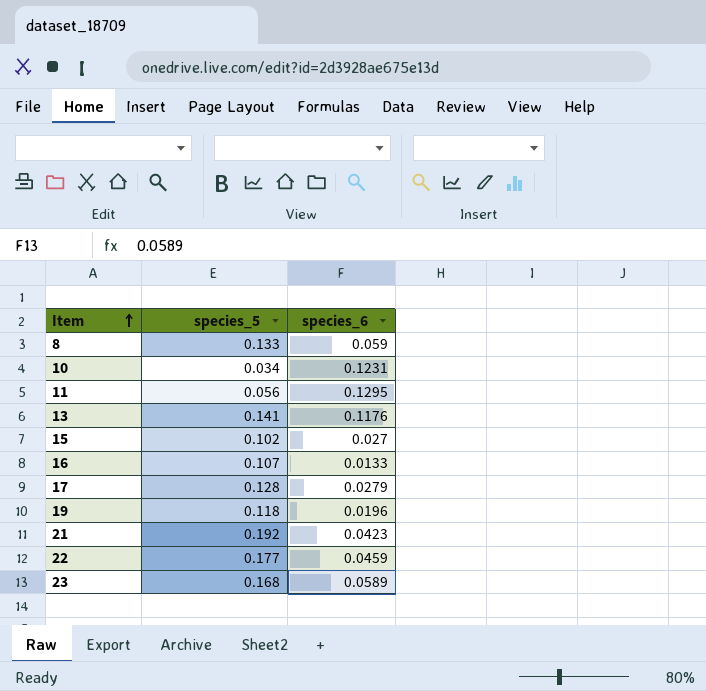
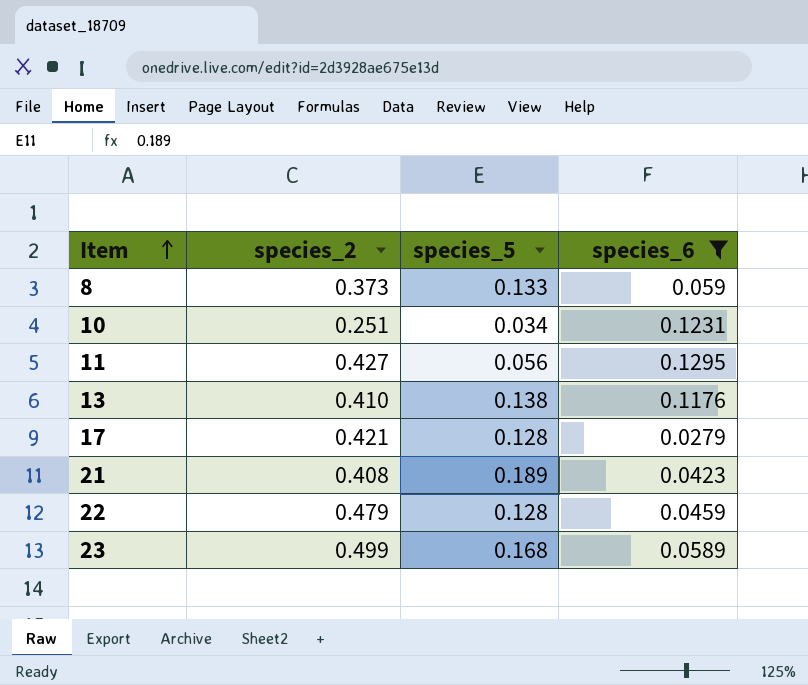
filter: none -> species_6 >= 0.0279
column species_2 | position: none -> 2
13 | species_5: 0.141 -> 0.138
21 | species_5: 0.192 -> 0.189
22 | species_5: 0.177 -> 0.128

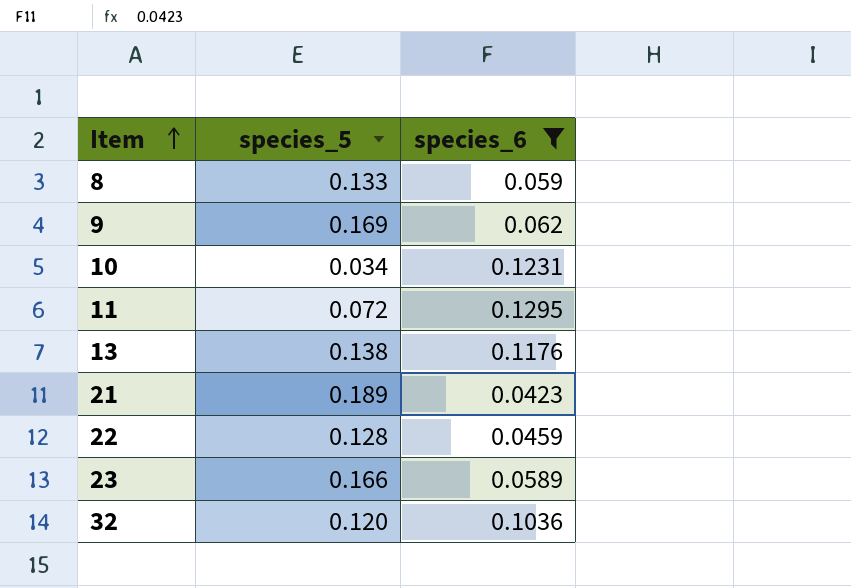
column species_2 | position: 2 -> none
row 17: 0.421 | 0.128 | 0.0279 -> none
row 9: none -> 0.169 | 0.062
11 | species_5: 0.056 -> 0.072
23 | species_5: 0.168 -> 0.166
row 32: none -> 0.120 | 0.1036

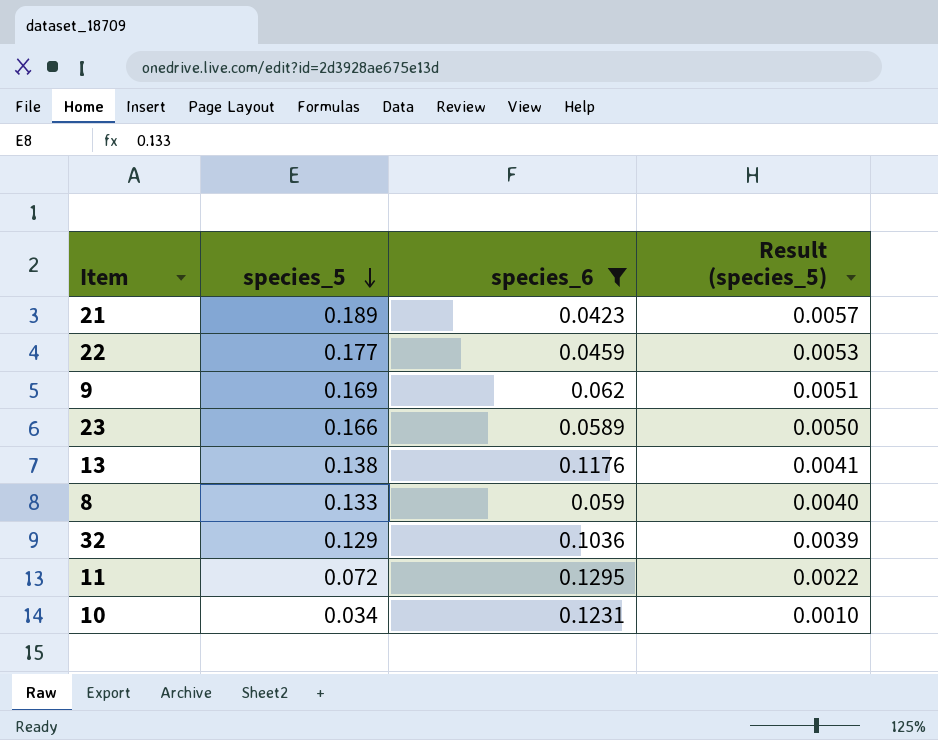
row order: Item ascending -> species_5 descending
column Result (species_5) | formula: none -> [species_5] * 0.03
22 | species_5: 0.128 -> 0.177
32 | species_5: 0.120 -> 0.129

